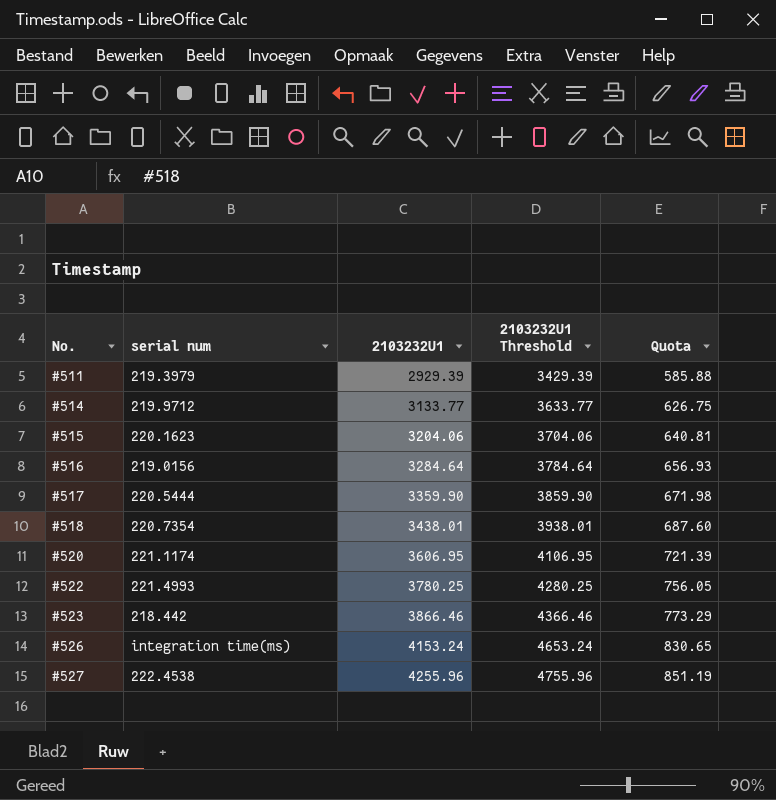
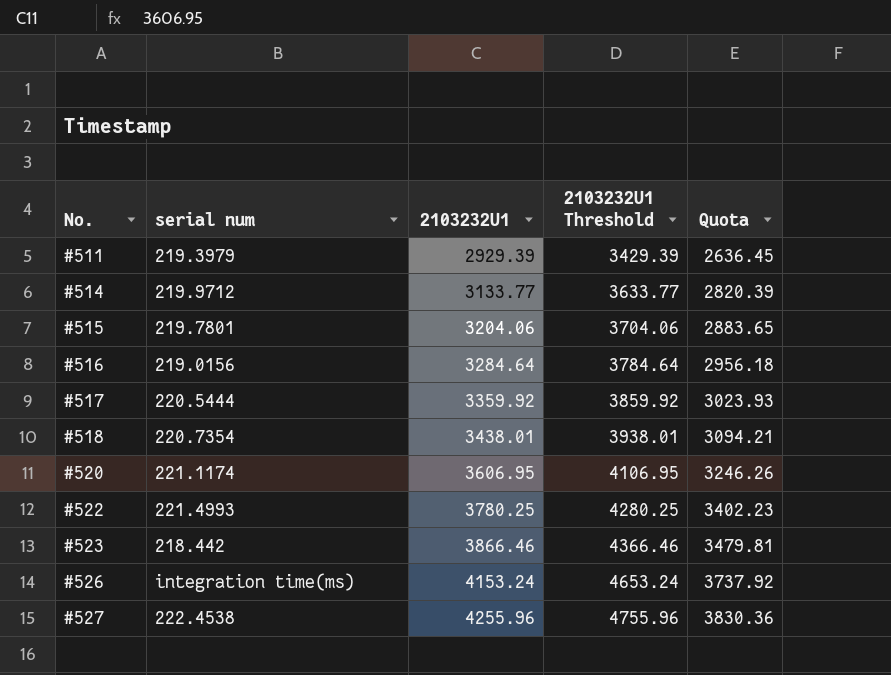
column Quota | formula: [2103232U1] * 0.2 -> [2103232U1] * 0.9
#515 | serial num: 220.1623 -> 219.7801
#517 | 2103232U1: 3359.90 -> 3359.92
#517 | 2103232U1 Threshold: 3859.90 -> 3859.92

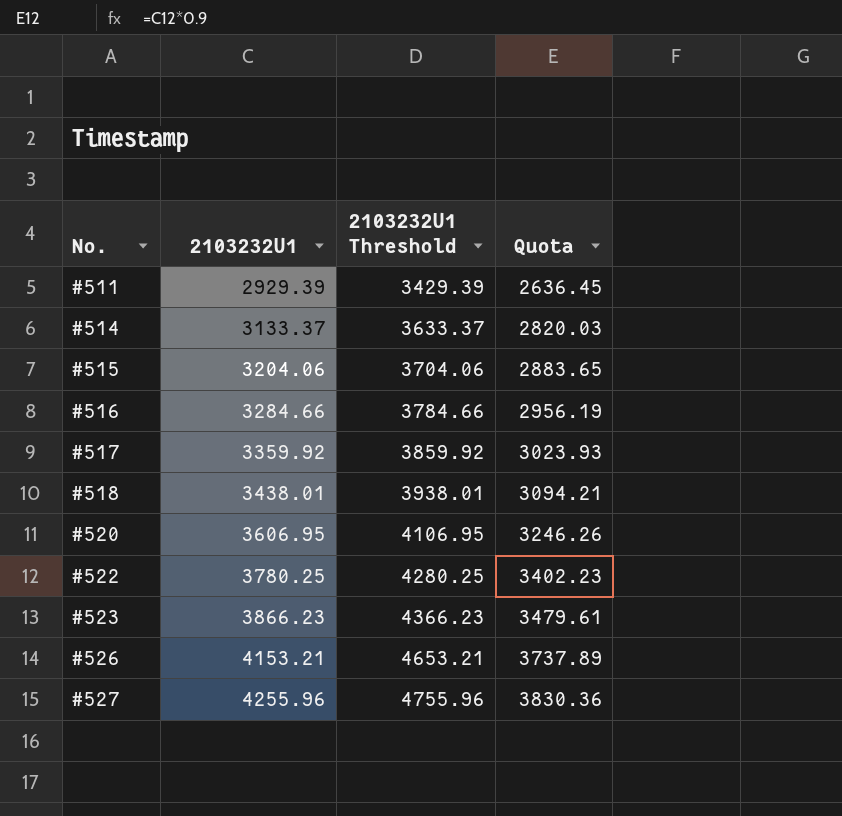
column serial num | position: 2 -> none
#514 | 2103232U1: 3133.77 -> 3133.37
#514 | 2103232U1 Threshold: 3633.77 -> 3633.37
#514 | Quota: 2820.39 -> 2820.03
#516 | 2103232U1: 3284.64 -> 3284.66
#516 | 2103232U1 Threshold: 3784.64 -> 3784.66
#516 | Quota: 2956.18 -> 2956.19
#523 | 2103232U1: 3866.46 -> 3866.23
#523 | 2103232U1 Threshold: 4366.46 -> 4366.23
#523 | Quota: 3479.81 -> 3479.61
#526 | 2103232U1: 4153.24 -> 4153.21
#526 | 2103232U1 Threshold: 4653.24 -> 4653.21
#526 | Quota: 3737.92 -> 3737.89

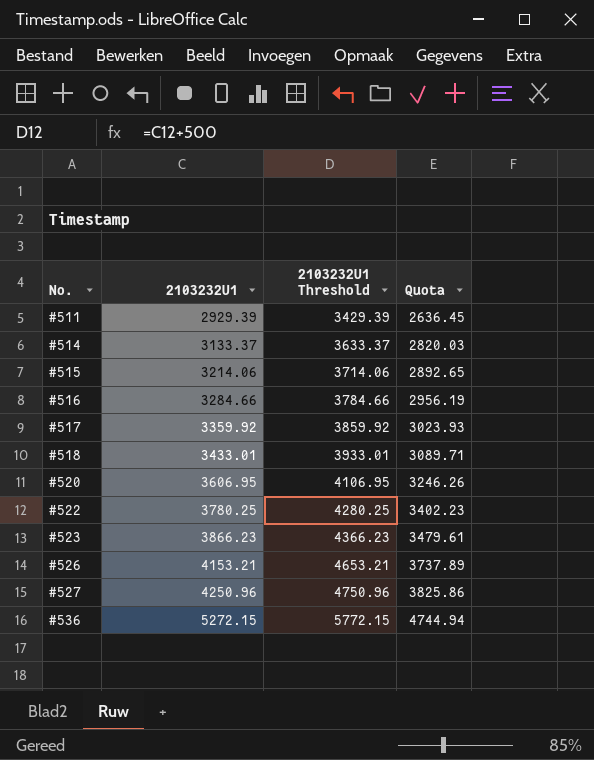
#515 | 2103232U1: 3204.06 -> 3214.06
#515 | 2103232U1 Threshold: 3704.06 -> 3714.06
#515 | Quota: 2883.65 -> 2892.65
#518 | 2103232U1: 3438.01 -> 3433.01
#518 | 2103232U1 Threshold: 3938.01 -> 3933.01
#518 | Quota: 3094.21 -> 3089.71
#527 | 2103232U1: 4255.96 -> 4250.96
#527 | 2103232U1 Threshold: 4755.96 -> 4750.96
#527 | Quota: 3830.36 -> 3825.86
row #536: none -> 5272.15 | 5772.15 | 4744.94

